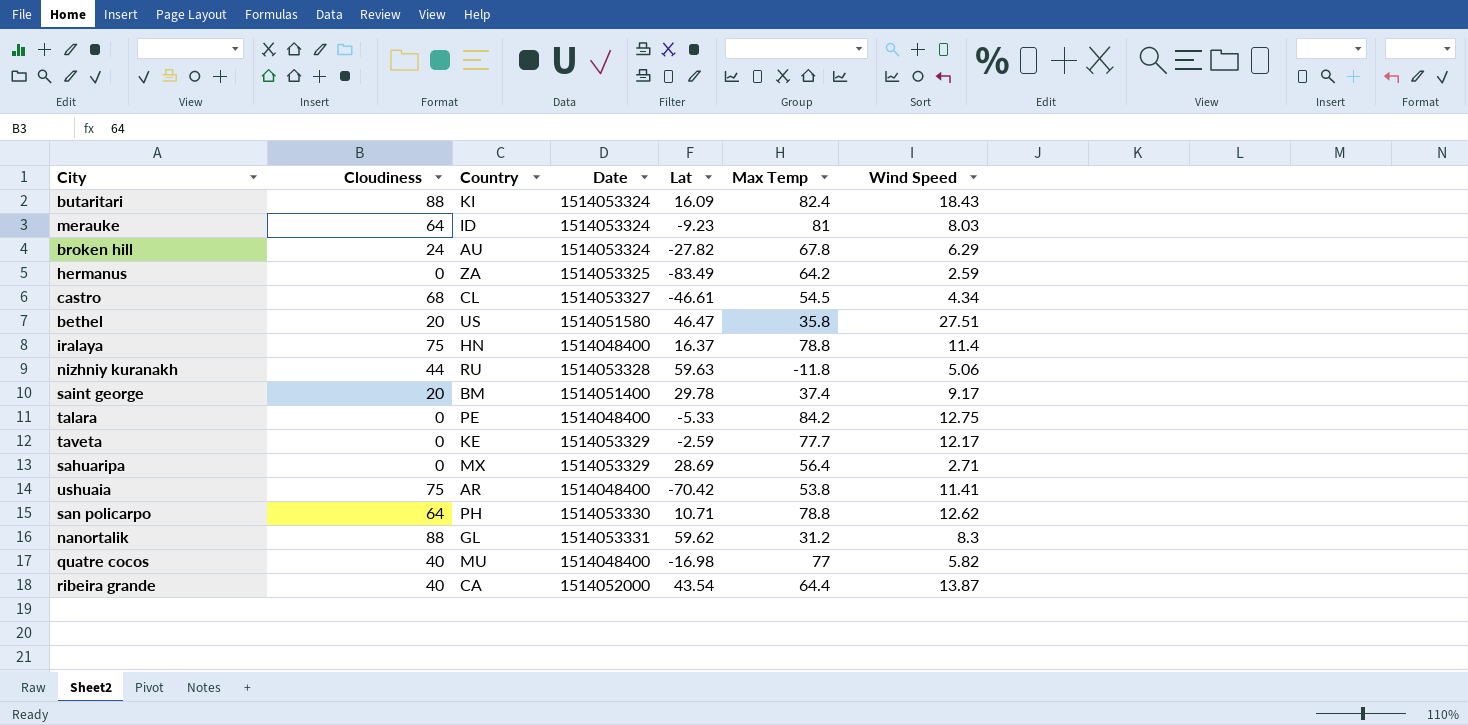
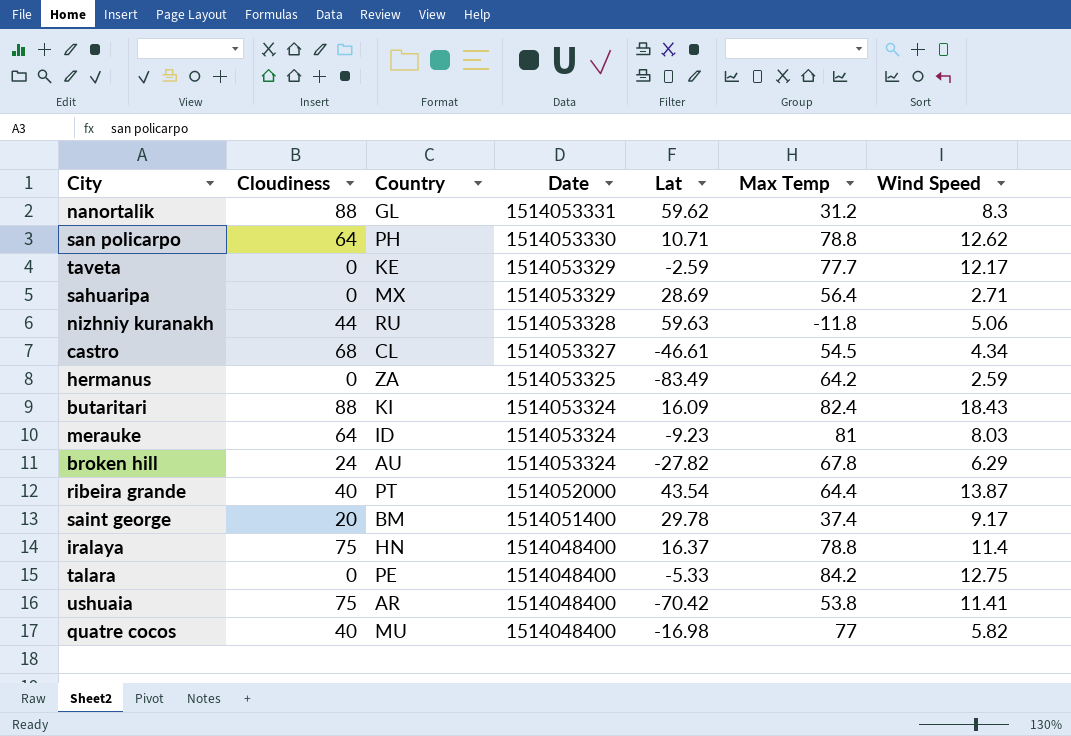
row order: none -> Date descending
row bethel: 20 | US | 1514051580 | 46.47 | 35.8 | 27.51 -> none
ribeira grande | Country: CA -> PT

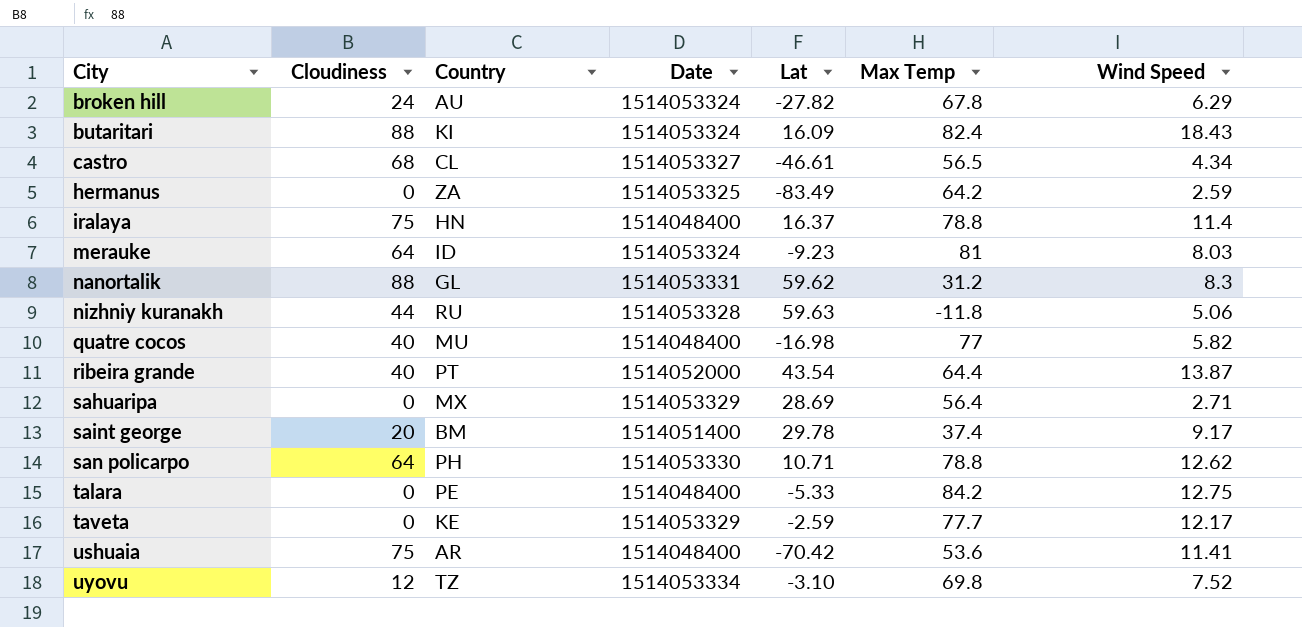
row order: Date descending -> City ascending
castro | Max Temp: 54.5 -> 56.5
ushuaia | Max Temp: 53.8 -> 53.6
row uyovu: none -> 12 | TZ | 1514053334 | -3.10 | 69.8 | 7.52

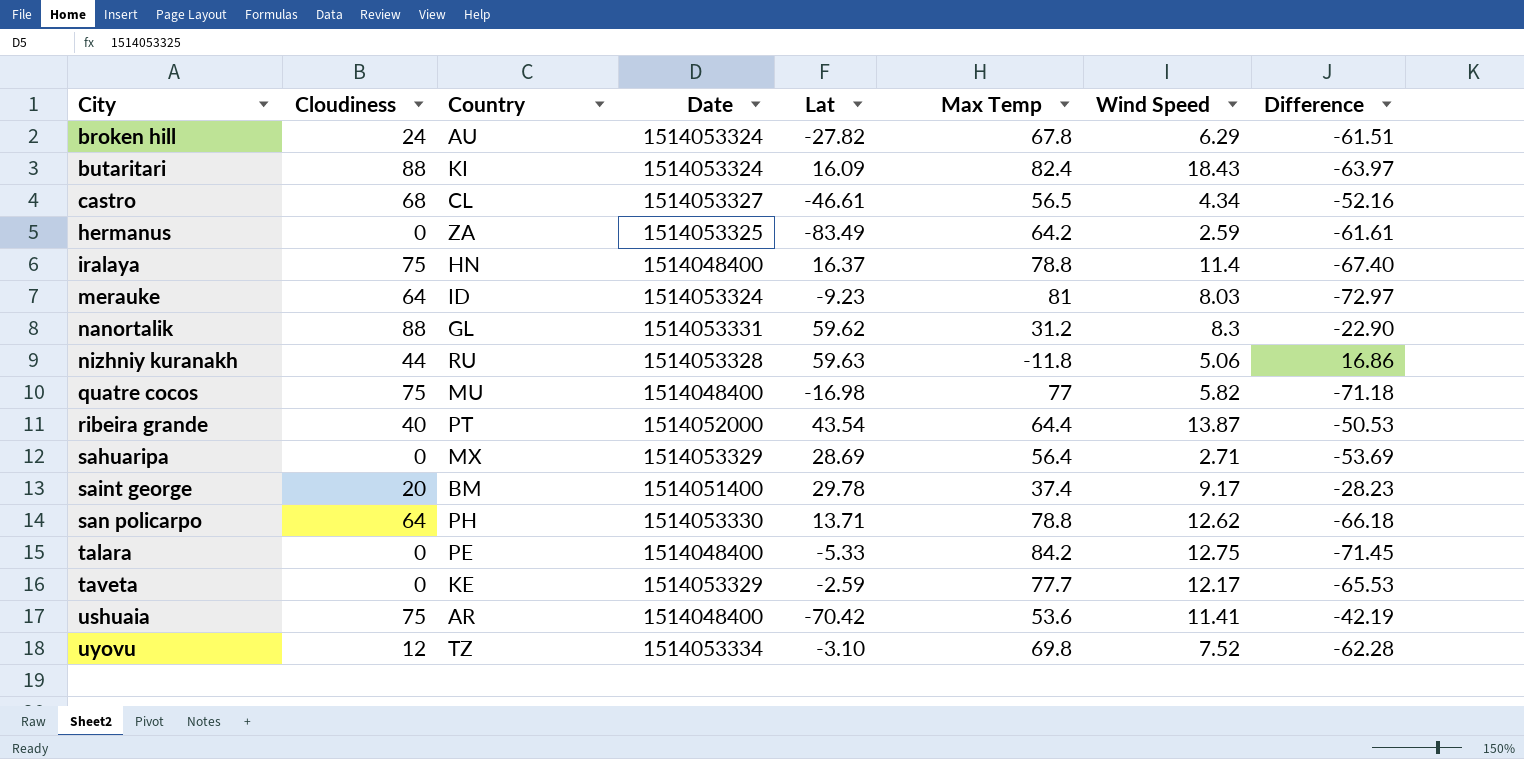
column Difference | formula: none -> [Wind Speed] - [Max Temp]
quatre cocos | Cloudiness: 40 -> 75
san policarpo | Lat: 10.71 -> 13.71

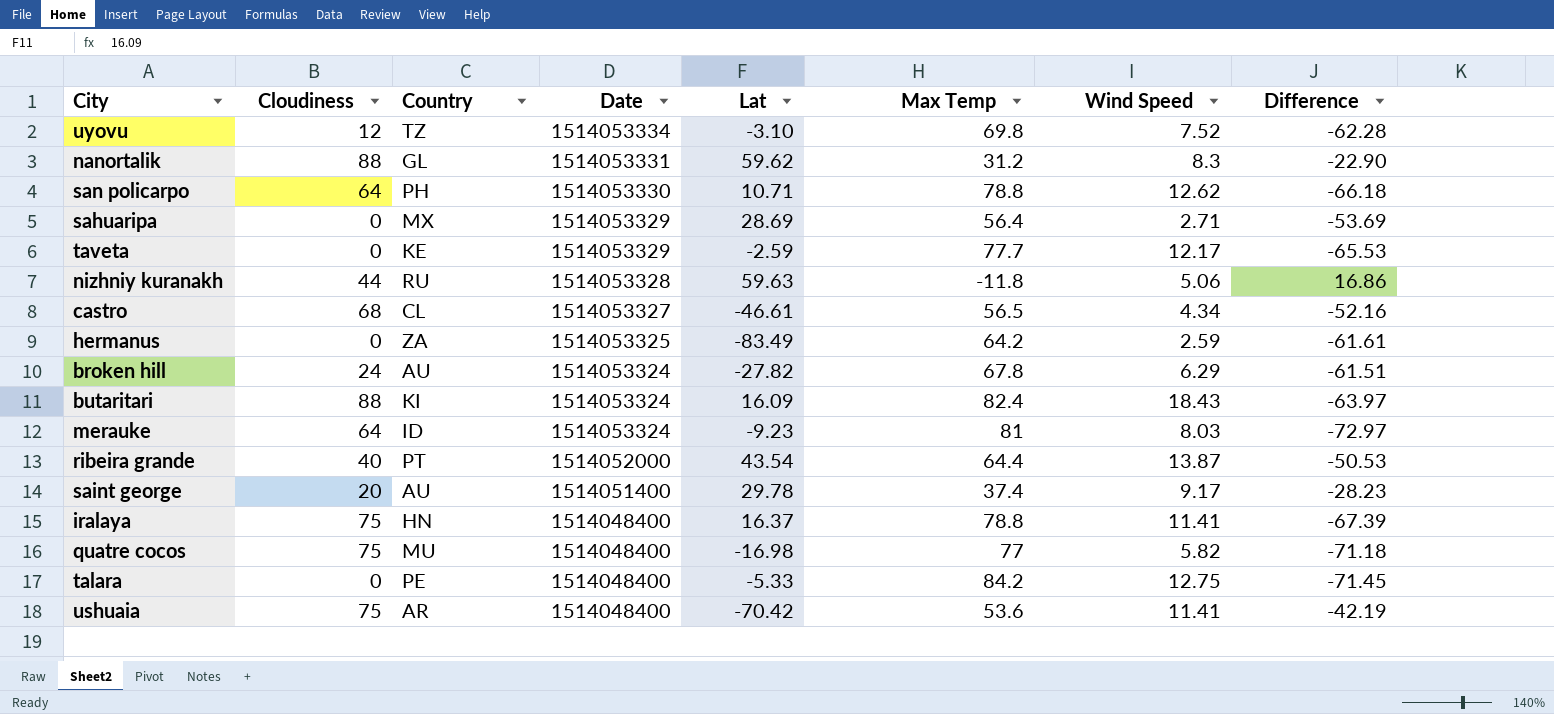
row order: City ascending -> Date descending
san policarpo | Lat: 13.71 -> 10.71
saint george | Country: BM -> AU
iralaya | Wind Speed: 11.4 -> 11.41
iralaya | Difference: -67.40 -> -67.39

